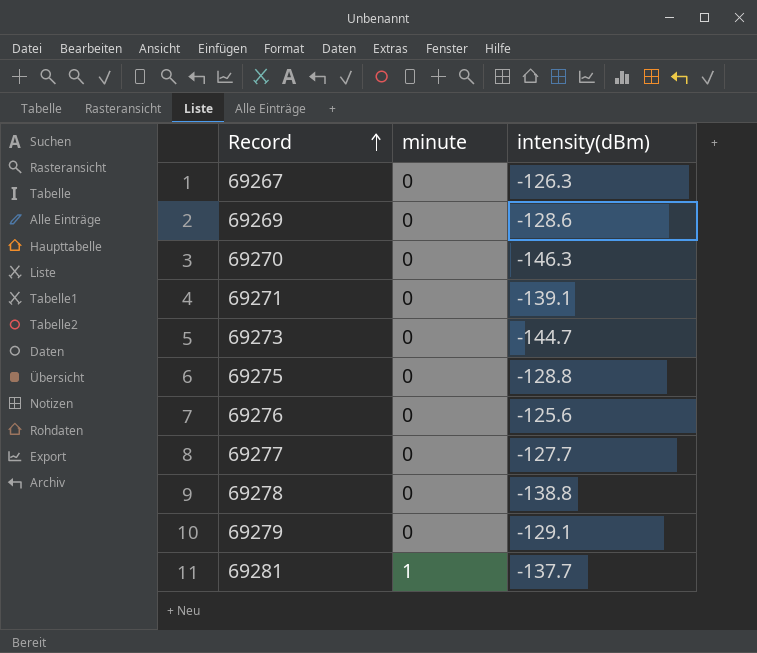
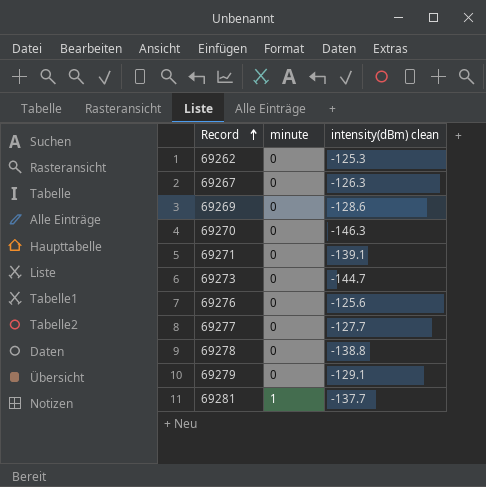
column name: intensity(dBm) -> intensity(dBm) clean
row 69275: 0 | -128.8 -> none
row 69262: none -> 0 | -125.3

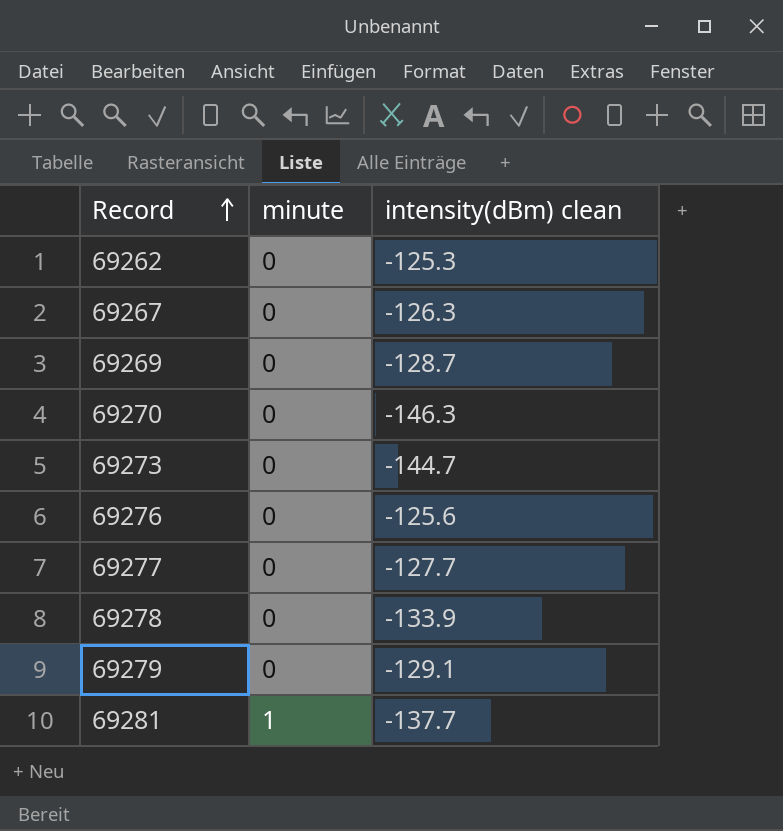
row 69271: 0 | -139.1 -> none
69269 | intensity(dBm) clean: -128.6 -> -128.7
69278 | intensity(dBm) clean: -138.8 -> -133.9

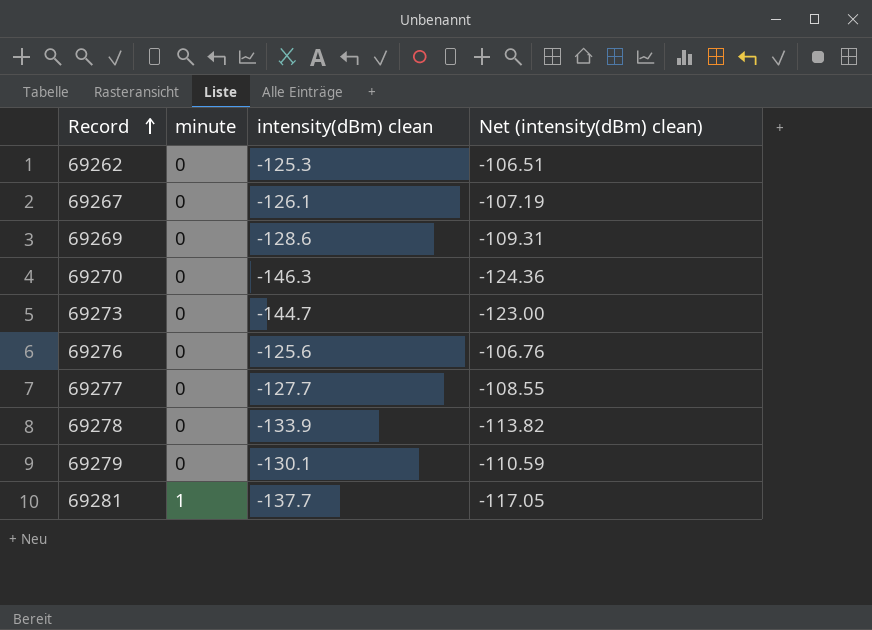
column Net (intensity(dBm) clean) | formula: none -> [intensity(dBm) clean] * 0.85
69267 | intensity(dBm) clean: -126.3 -> -126.1
69269 | intensity(dBm) clean: -128.7 -> -128.6
69279 | intensity(dBm) clean: -129.1 -> -130.1

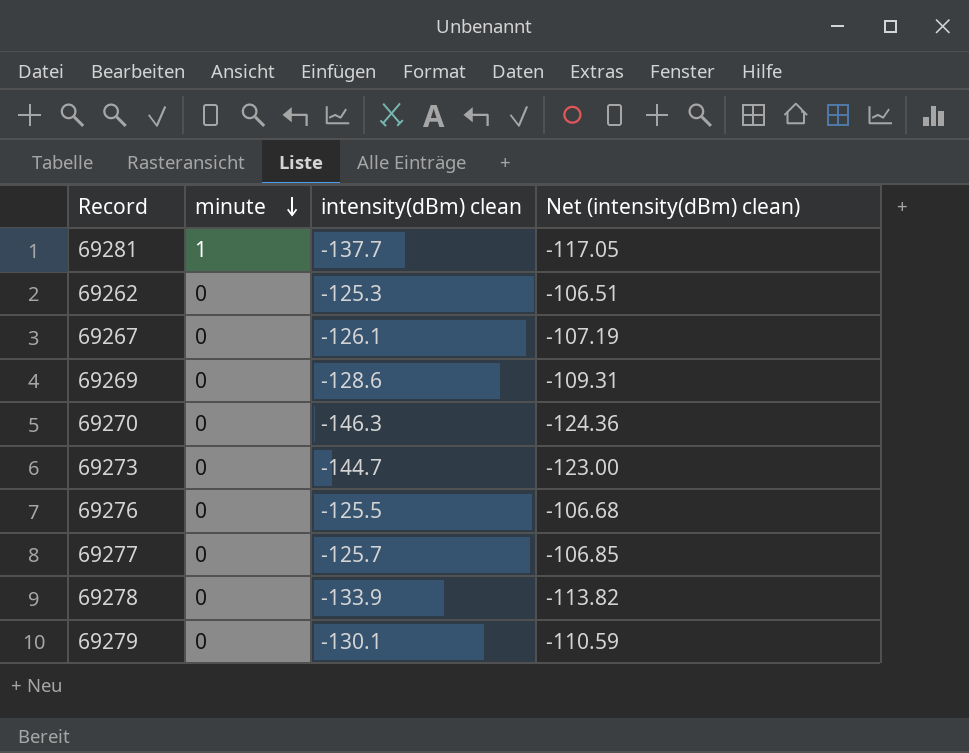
row order: Record ascending -> minute descending
69276 | intensity(dBm) clean: -125.6 -> -125.5
69276 | Net (intensity(dBm) clean): -106.76 -> -106.68
69277 | intensity(dBm) clean: -127.7 -> -125.7
69277 | Net (intensity(dBm) clean): -108.55 -> -106.85

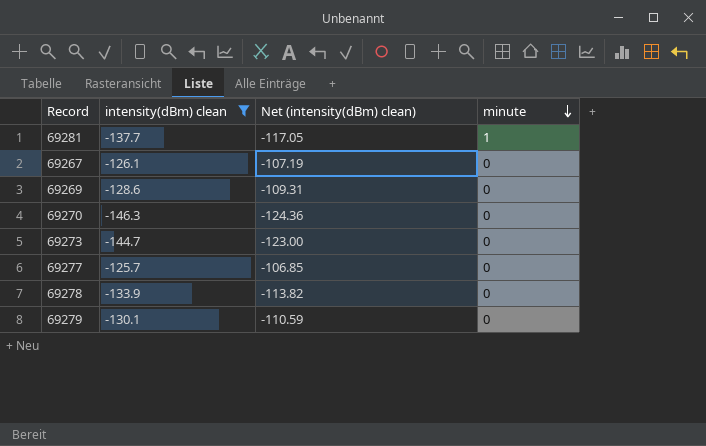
filter: none -> intensity(dBm) clean <= -125.7
column minute | position: 2 -> 4

